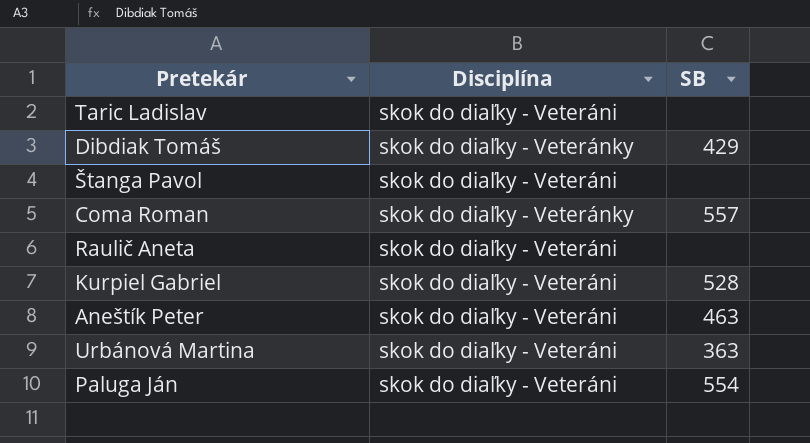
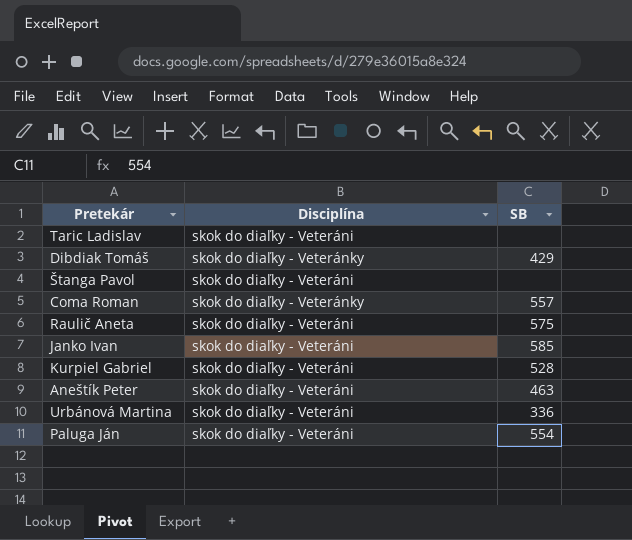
Raulič Aneta | SB: none -> 575
row Janko Ivan: none -> skok do diaľky - Veteráni | 585
Urbánová Martina | SB: 363 -> 336

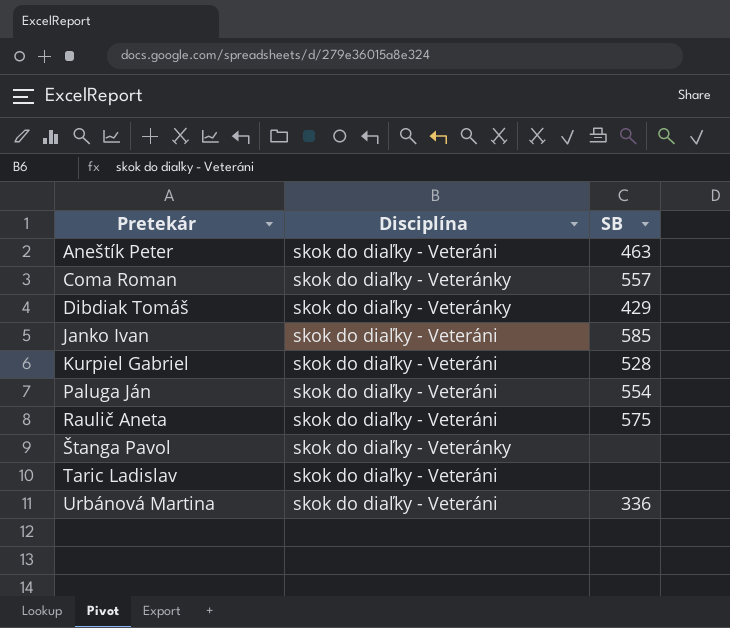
row order: none -> Pretekár ascending
Štanga Pavol | Disciplína: skok do diaľky - Veteráni -> skok do diaľky - Veteránky

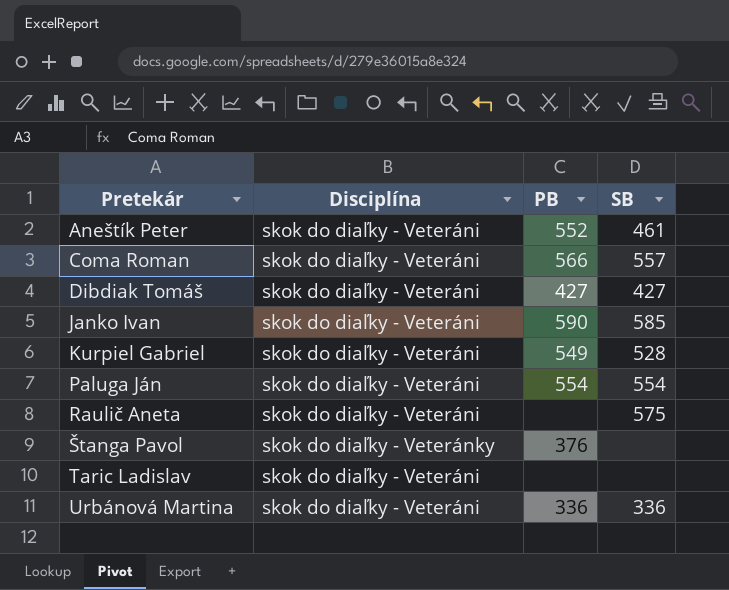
column PB | position: none -> 3
Aneštík Peter | SB: 463 -> 461
Coma Roman | Disciplína: skok do diaľky - Veteránky -> skok do diaľky - Veteráni
Dibdiak Tomáš | Disciplína: skok do diaľky - Veteránky -> skok do diaľky - Veteráni
Dibdiak Tomáš | SB: 429 -> 427

